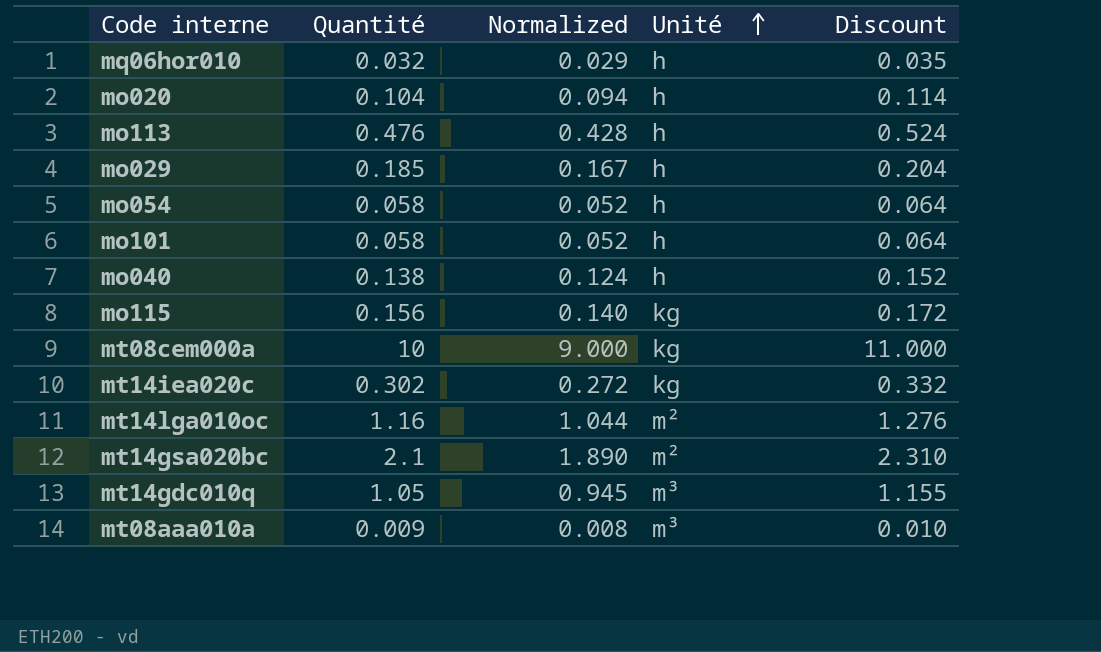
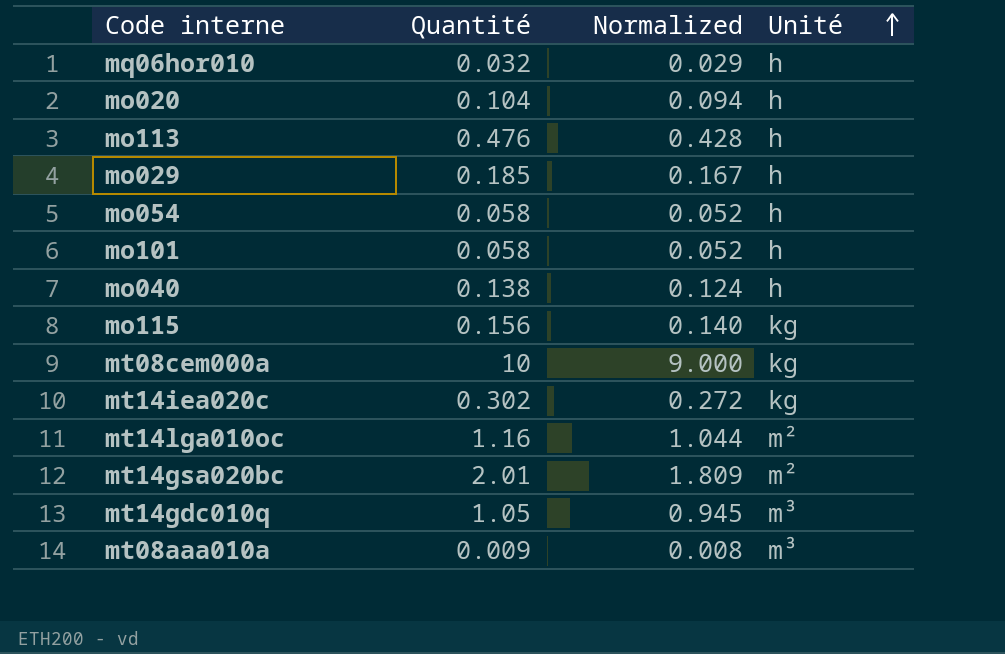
column Discount | formula: [Quantité] * 1.1 -> none
mt14gsa020bc | Quantité: 2.1 -> 2.01
mt14gsa020bc | Normalized: 1.890 -> 1.809

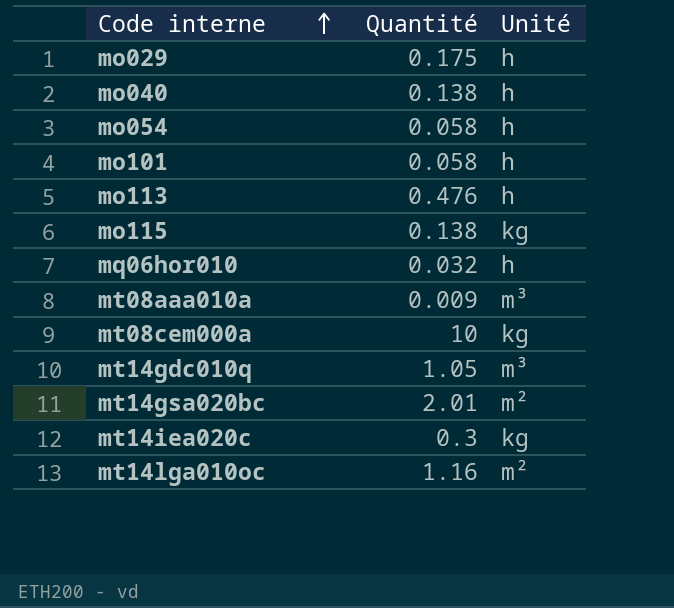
row order: Unité ascending -> Code interne ascending
column Normalized | formula: [Quantité] * 0.9 -> none
row mo020: 0.104 | 0.094 | h -> none
mo029 | Quantité: 0.185 -> 0.175
mo115 | Quantité: 0.156 -> 0.138
mt14iea020c | Quantité: 0.302 -> 0.3

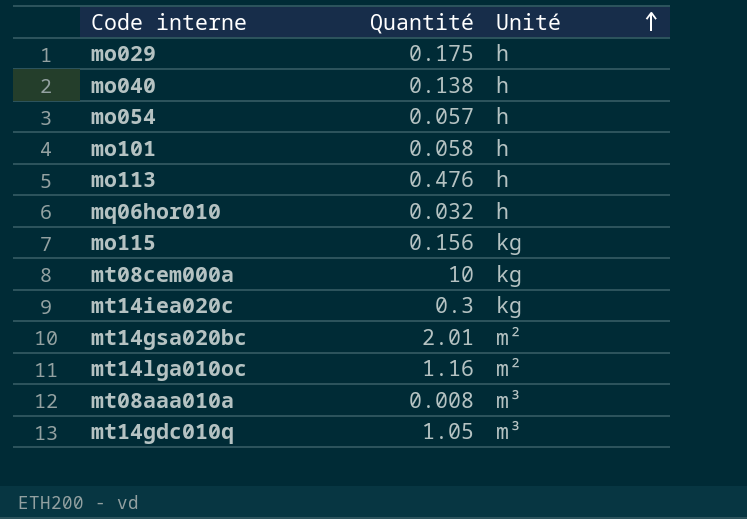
row order: Code interne ascending -> Unité ascending
mo054 | Quantité: 0.058 -> 0.057
mo115 | Quantité: 0.138 -> 0.156
mt08aaa010a | Quantité: 0.009 -> 0.008

